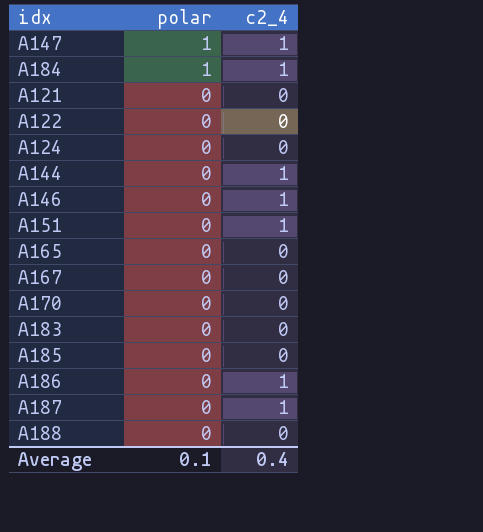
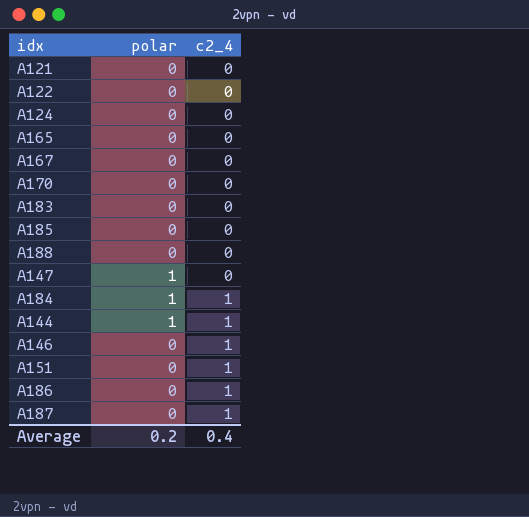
row order: polar descending -> c2_4 ascending
A147 | c2_4: 1 -> 0
A144 | polar: 0 -> 1
Average | polar: 0.1 -> 0.2

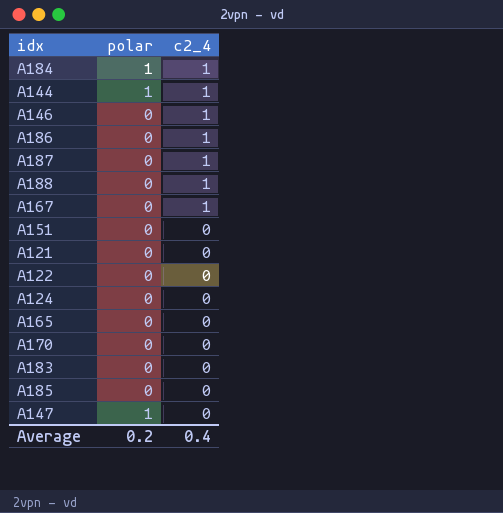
row order: c2_4 ascending -> c2_4 descending
A188 | c2_4: 0 -> 1
A167 | c2_4: 0 -> 1
A151 | c2_4: 1 -> 0

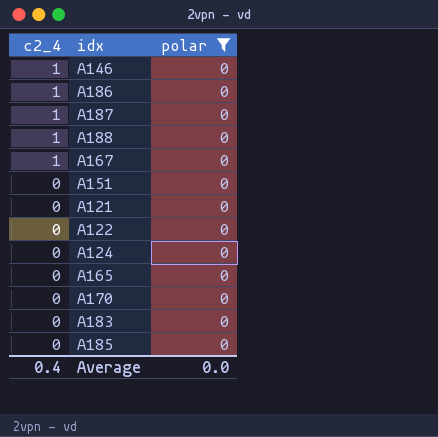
filter: none -> polar = 0
column c2_4 | position: 3 -> 1
Average | polar: 0.2 -> 0.0

